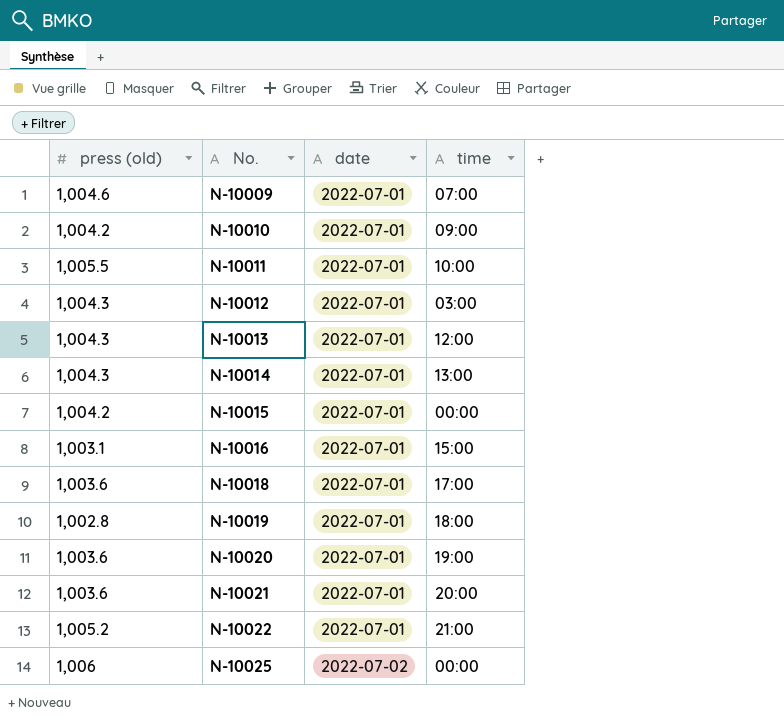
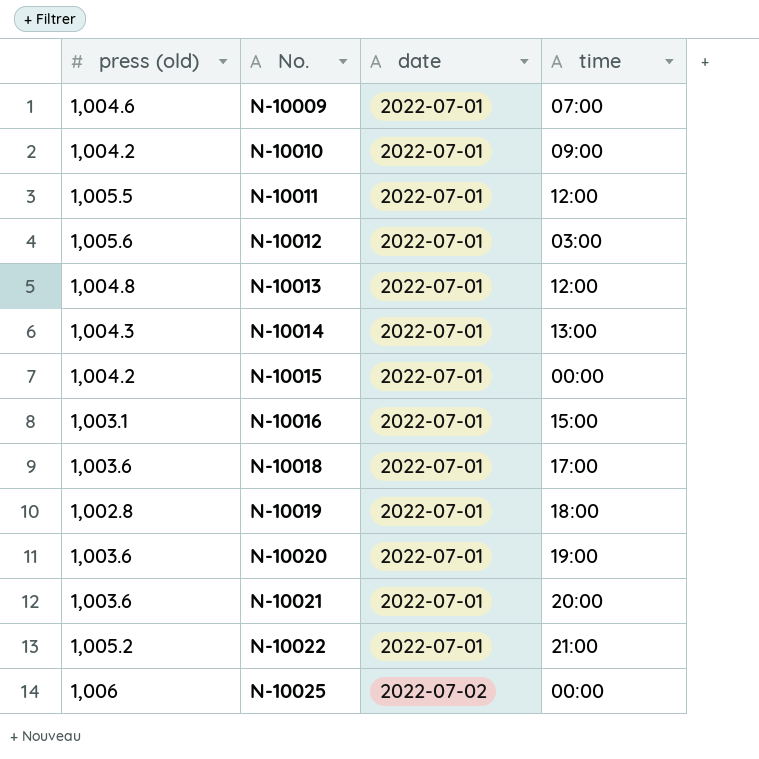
N-10011 | time: 10:00 -> 12:00
N-10012 | press (old): 1,004.3 -> 1,005.6
N-10013 | press (old): 1,004.3 -> 1,004.8

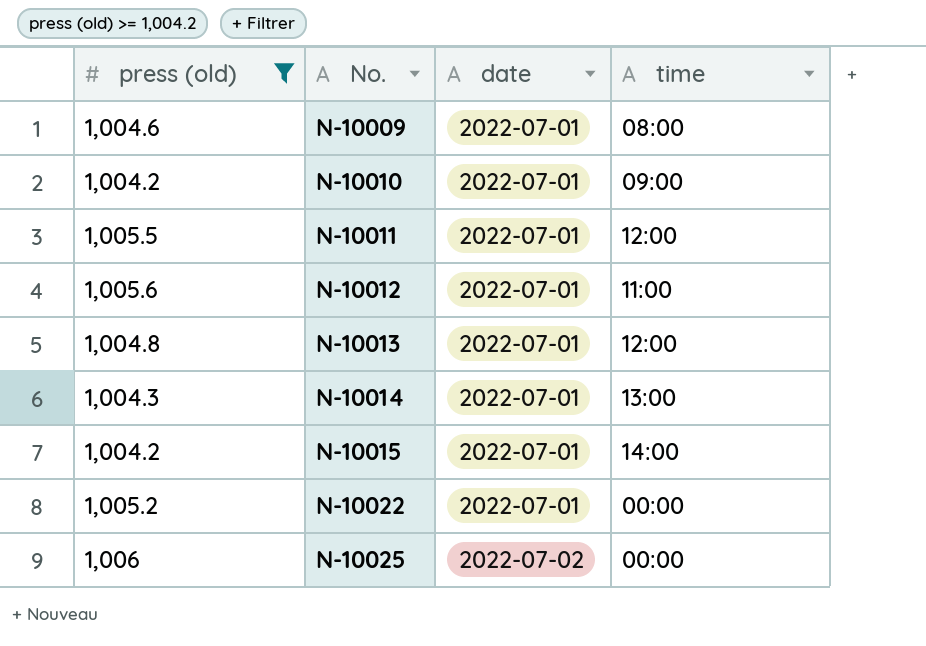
filter: none -> press (old) >= 1,004.2
N-10009 | time: 07:00 -> 08:00
N-10012 | time: 03:00 -> 11:00
N-10015 | time: 00:00 -> 14:00
N-10022 | time: 21:00 -> 00:00

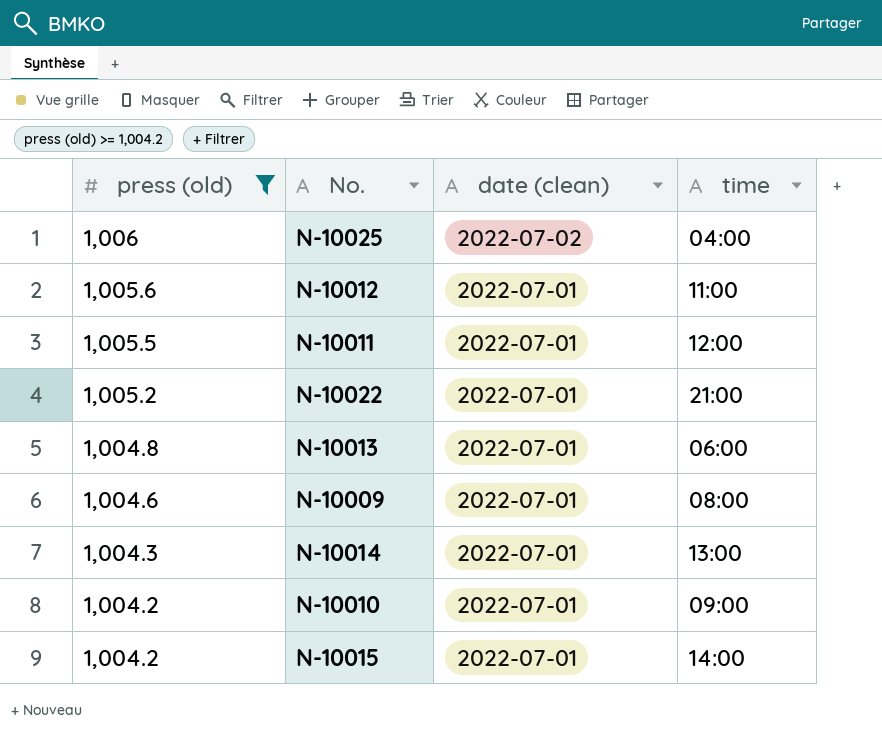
row order: No. ascending -> press (old) descending
column name: date -> date (clean)
N-10025 | time: 00:00 -> 04:00
N-10022 | time: 00:00 -> 21:00
N-10013 | time: 12:00 -> 06:00

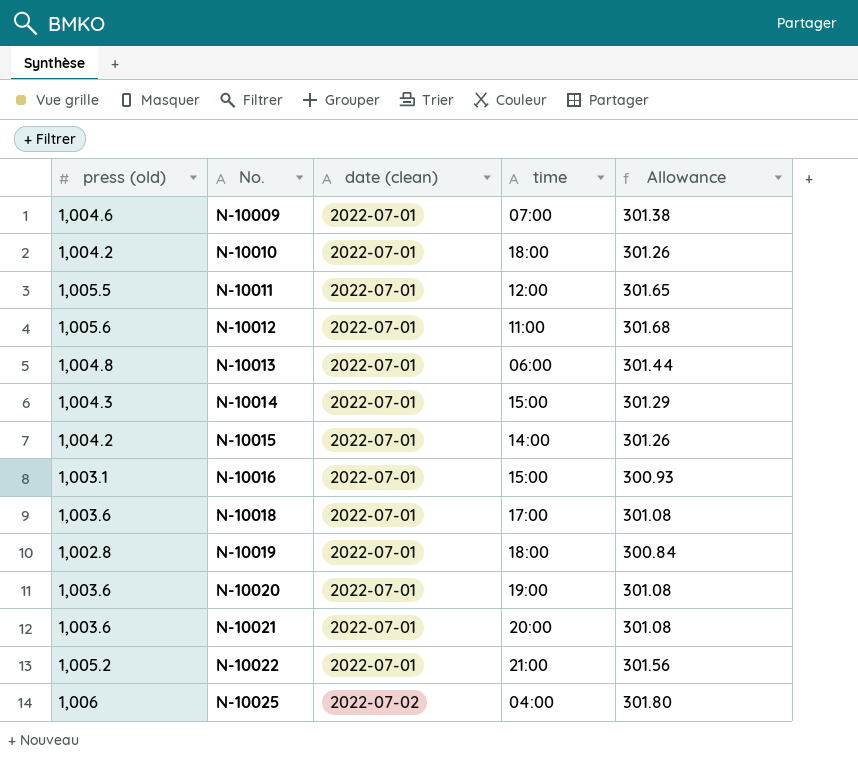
filter: press (old) >= 1,004.2 -> none
row order: press (old) descending -> No. ascending
column Allowance | formula: none -> [press (old)] * 0.3
N-10009 | time: 08:00 -> 07:00
N-10010 | time: 09:00 -> 18:00
N-10014 | time: 13:00 -> 15:00

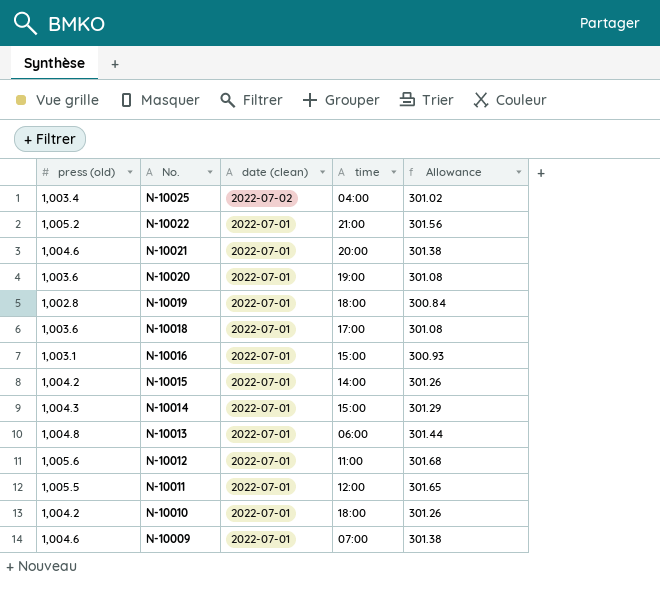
row order: No. ascending -> No. descending
N-10025 | press (old): 1,006 -> 1,003.4
N-10025 | Allowance: 301.80 -> 301.02
N-10021 | press (old): 1,003.6 -> 1,004.6
N-10021 | Allowance: 301.08 -> 301.38

